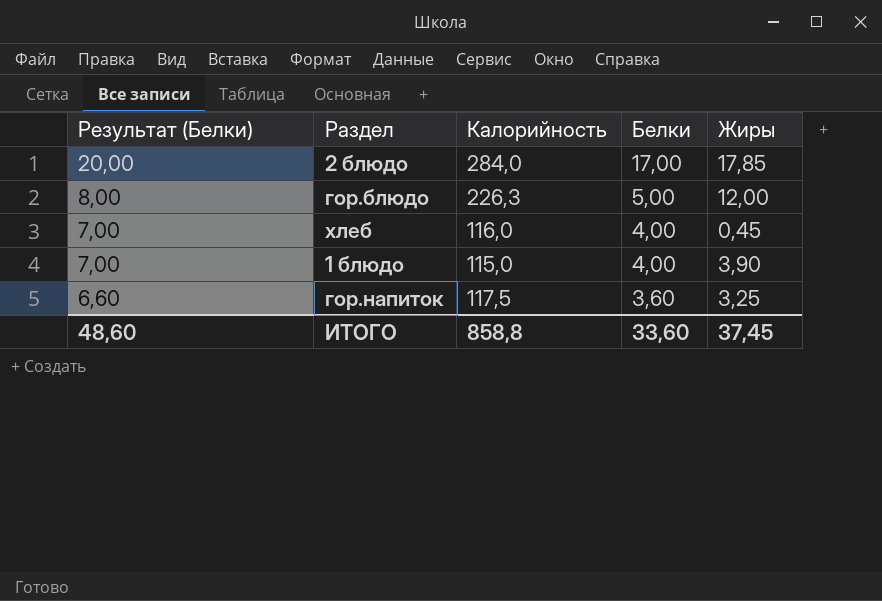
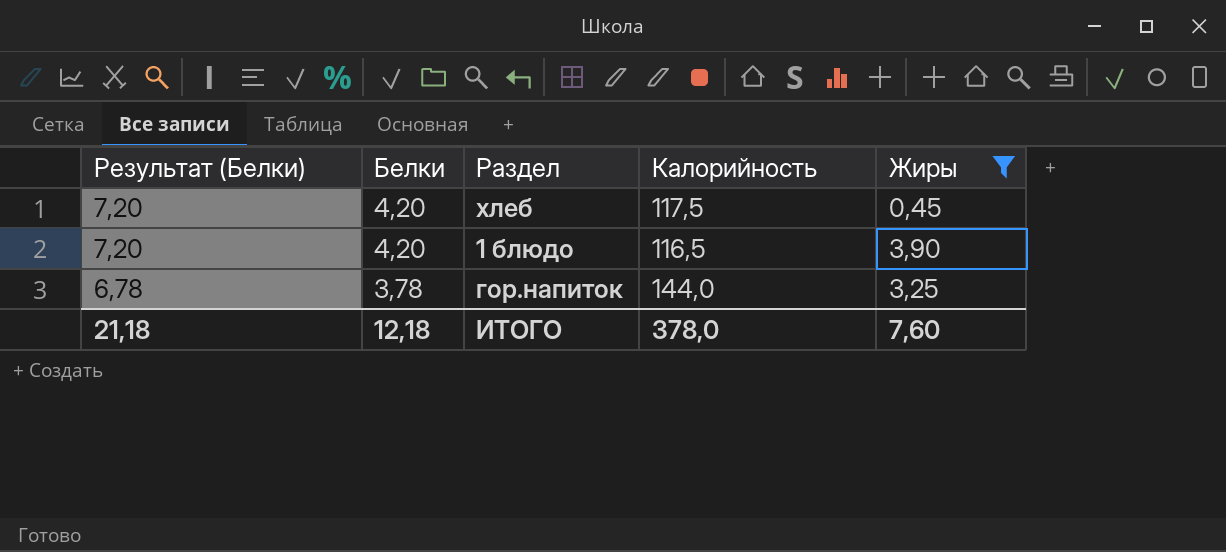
filter: none -> Жиры <= 3,90
column Белки | position: 4 -> 2
хлеб | Результат (Белки): 7,00 -> 7,20
хлеб | Белки: 4,00 -> 4,20
хлеб | Калорийность: 116,0 -> 117,5
1 блюдо | Результат (Белки): 7,00 -> 7,20
1 блюдо | Белки: 4,00 -> 4,20
1 блюдо | Калорийность: 115,0 -> 116,5
гор.напиток | Результат (Белки): 6,60 -> 6,78
гор.напиток | Белки: 3,60 -> 3,78
гор.напиток | Калорийность: 117,5 -> 144,0
ИТОГО | Результат (Белки): 48,60 -> 21,18
ИТОГО | Белки: 33,60 -> 12,18
ИТОГО | Калорийность: 858,8 -> 378,0
ИТОГО | Жиры: 37,45 -> 7,60

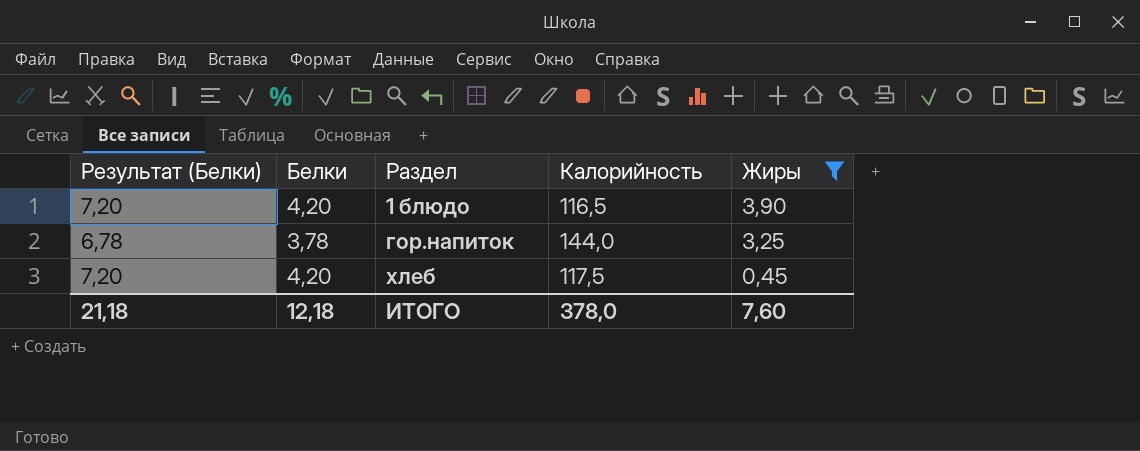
row order: Результат (Белки) descending -> Раздел ascending

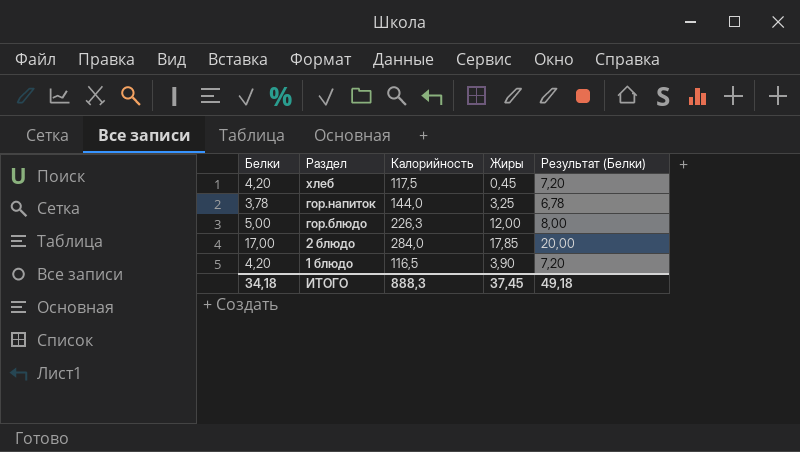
filter: Жиры <= 3,90 -> none
row order: Раздел ascending -> Раздел descending
column Результат (Белки) | position: 1 -> 5
ИТОГО | Белки: 12,18 -> 34,18
ИТОГО | Калорийность: 378,0 -> 888,3
ИТОГО | Жиры: 7,60 -> 37,45
ИТОГО | Результат (Белки): 21,18 -> 49,18

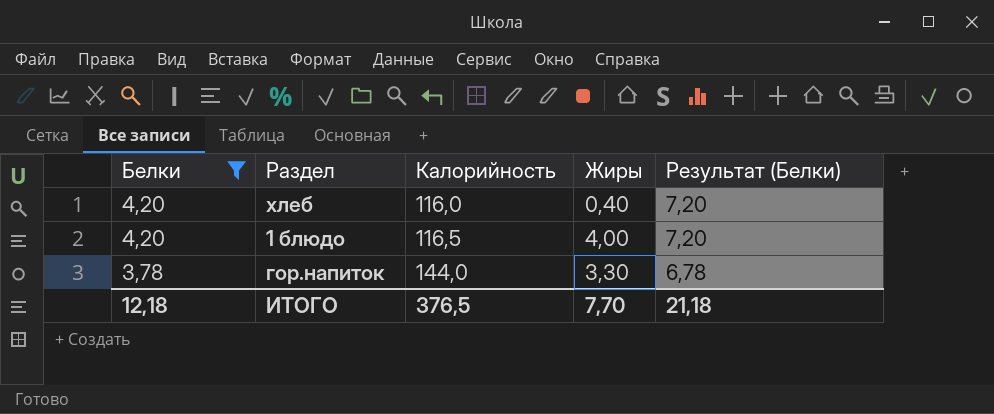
filter: none -> Белки <= 4,20
row order: Раздел descending -> Белки descending
хлеб | Калорийность: 117,5 -> 116,0
хлеб | Жиры: 0,45 -> 0,40
1 блюдо | Жиры: 3,90 -> 4,00
гор.напиток | Жиры: 3,25 -> 3,30
ИТОГО | Белки: 34,18 -> 12,18
ИТОГО | Калорийность: 888,3 -> 376,5
ИТОГО | Жиры: 37,45 -> 7,70
ИТОГО | Результат (Белки): 49,18 -> 21,18

